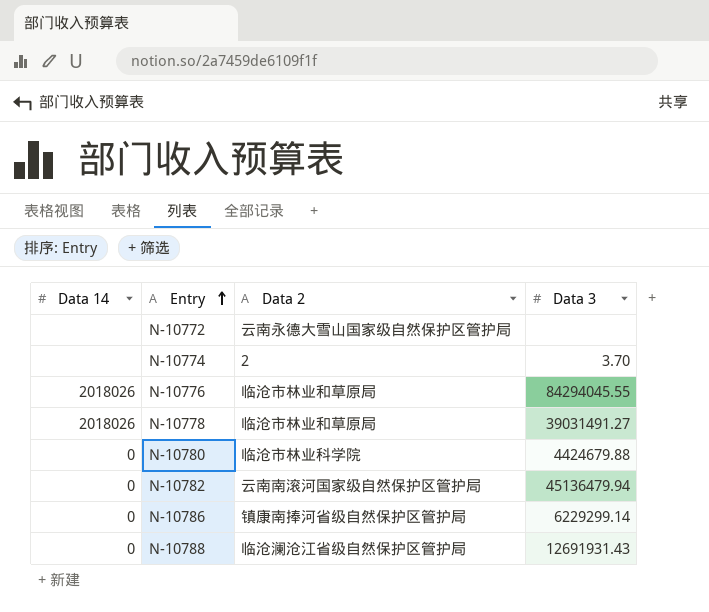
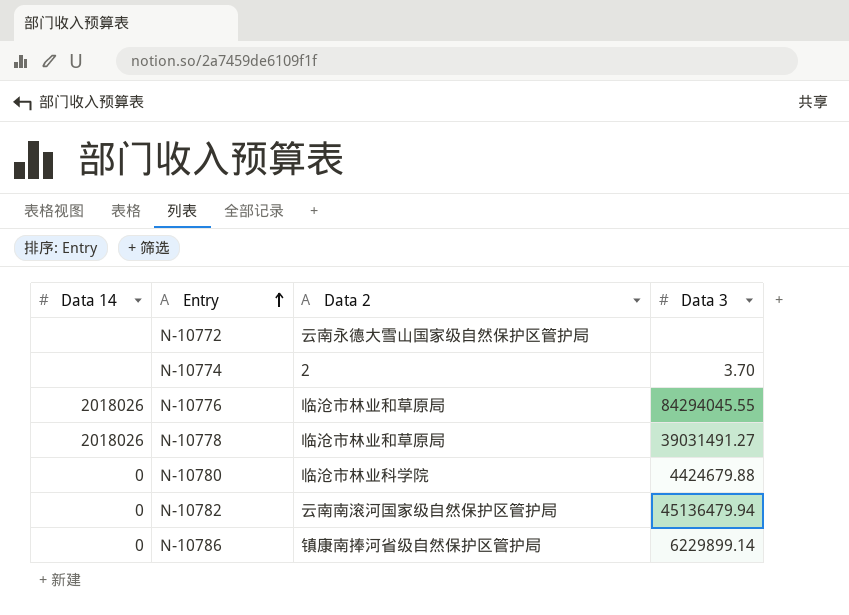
row N-10788: 0 | 临沧澜沧江省级自然保护区管护局 | 12691931.43 -> none
N-10786 | Data 3: 6229299.14 -> 6229899.14

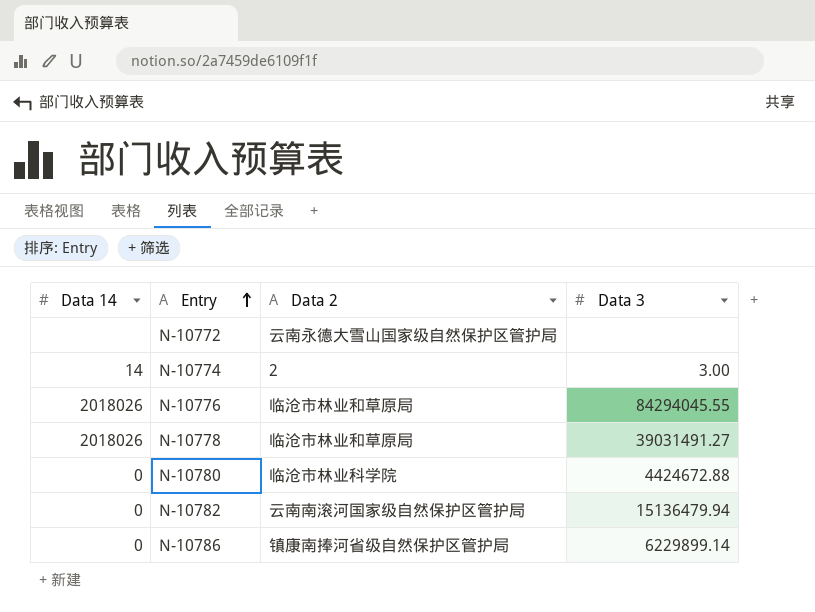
N-10774 | Data 14: none -> 14
N-10774 | Data 3: 3.70 -> 3.00
N-10780 | Data 3: 4424679.88 -> 4424672.88
N-10782 | Data 3: 45136479.94 -> 15136479.94

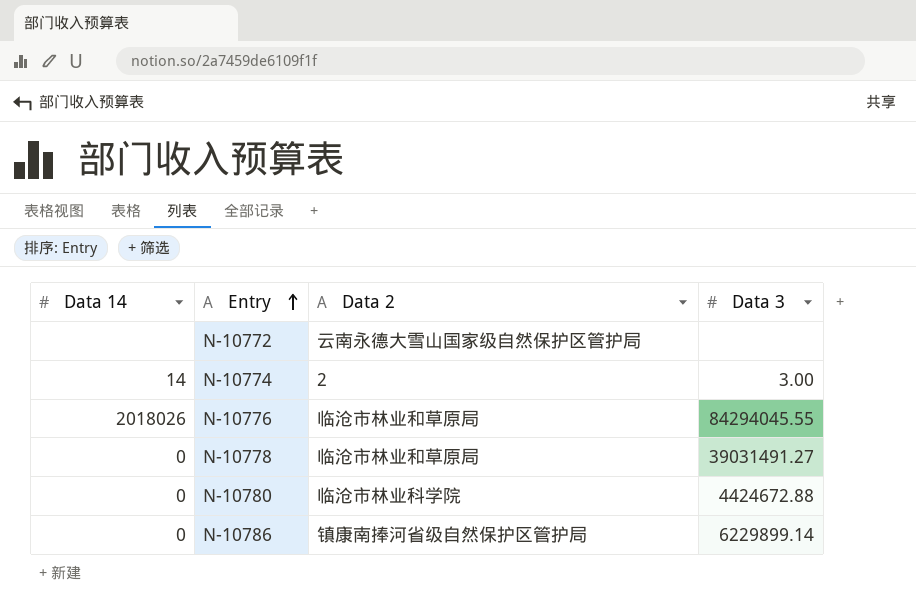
row N-10782: 0 | 云南南滚河国家级自然保护区管护局 | 15136479.94 -> none
N-10778 | Data 14: 2018026 -> 0

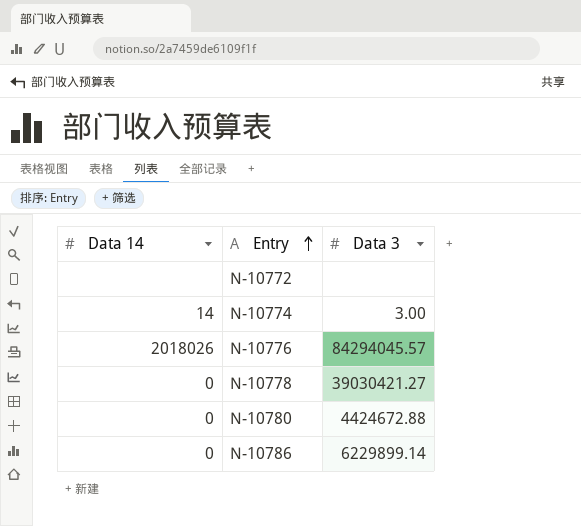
column Data 2 | position: 3 -> none
N-10776 | Data 3: 84294045.55 -> 84294045.57
N-10778 | Data 3: 39031491.27 -> 39030421.27

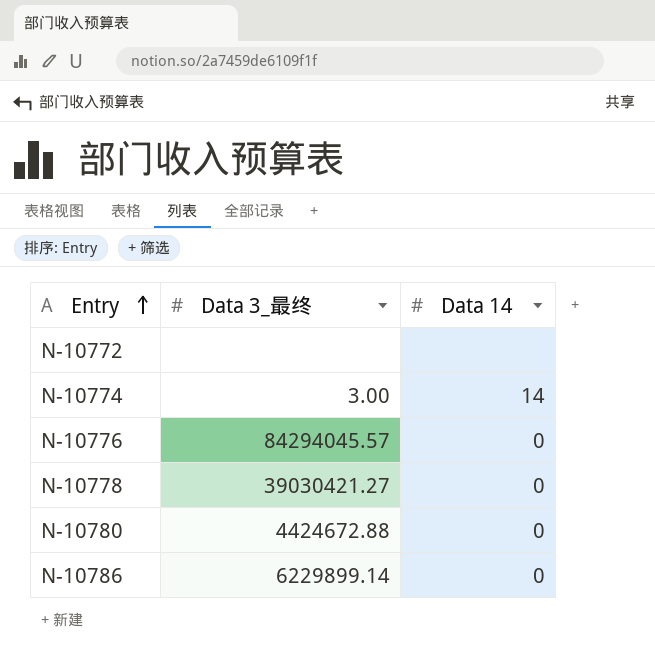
column name: Data 3 -> Data 3_最终
column Data 14 | position: 1 -> 3
N-10776 | Data 14: 2018026 -> 0

